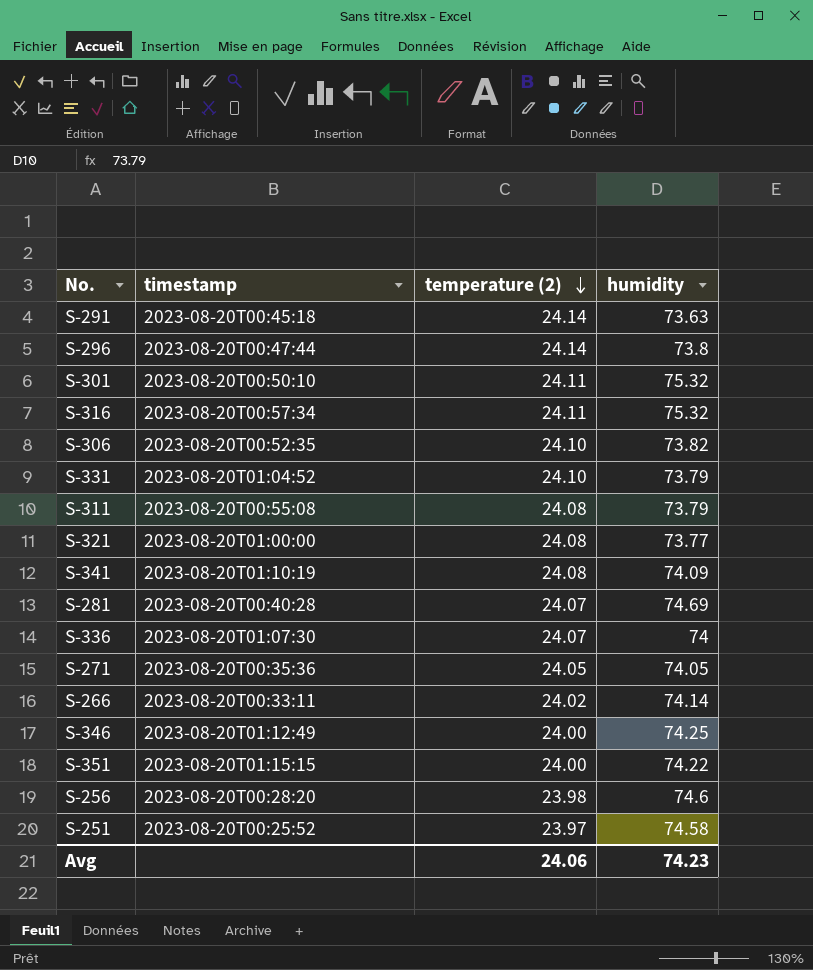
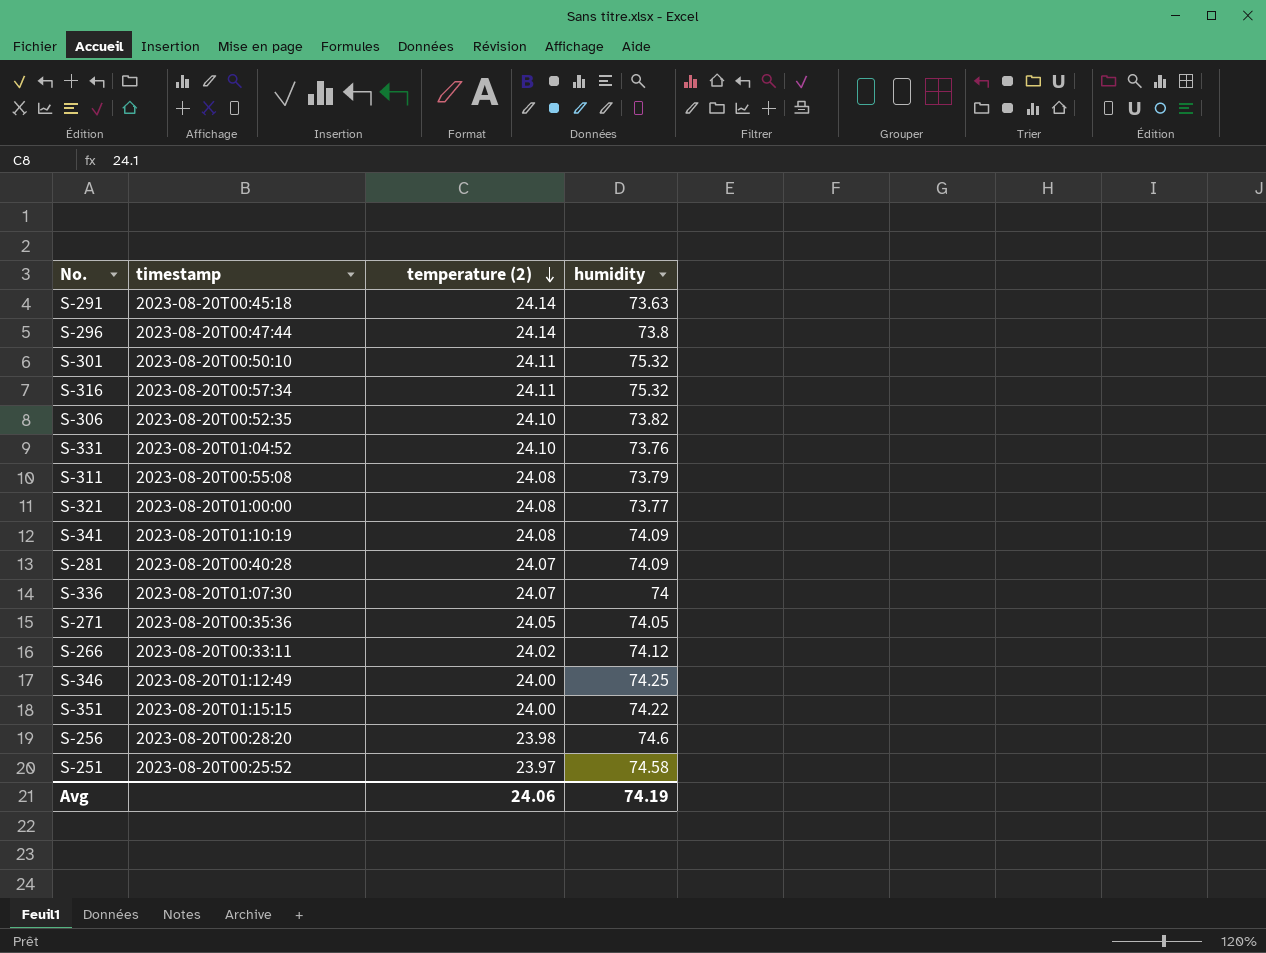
S-331 | humidity: 73.79 -> 73.76
S-281 | humidity: 74.69 -> 74.09
S-266 | humidity: 74.14 -> 74.12
Avg | humidity: 74.23 -> 74.19

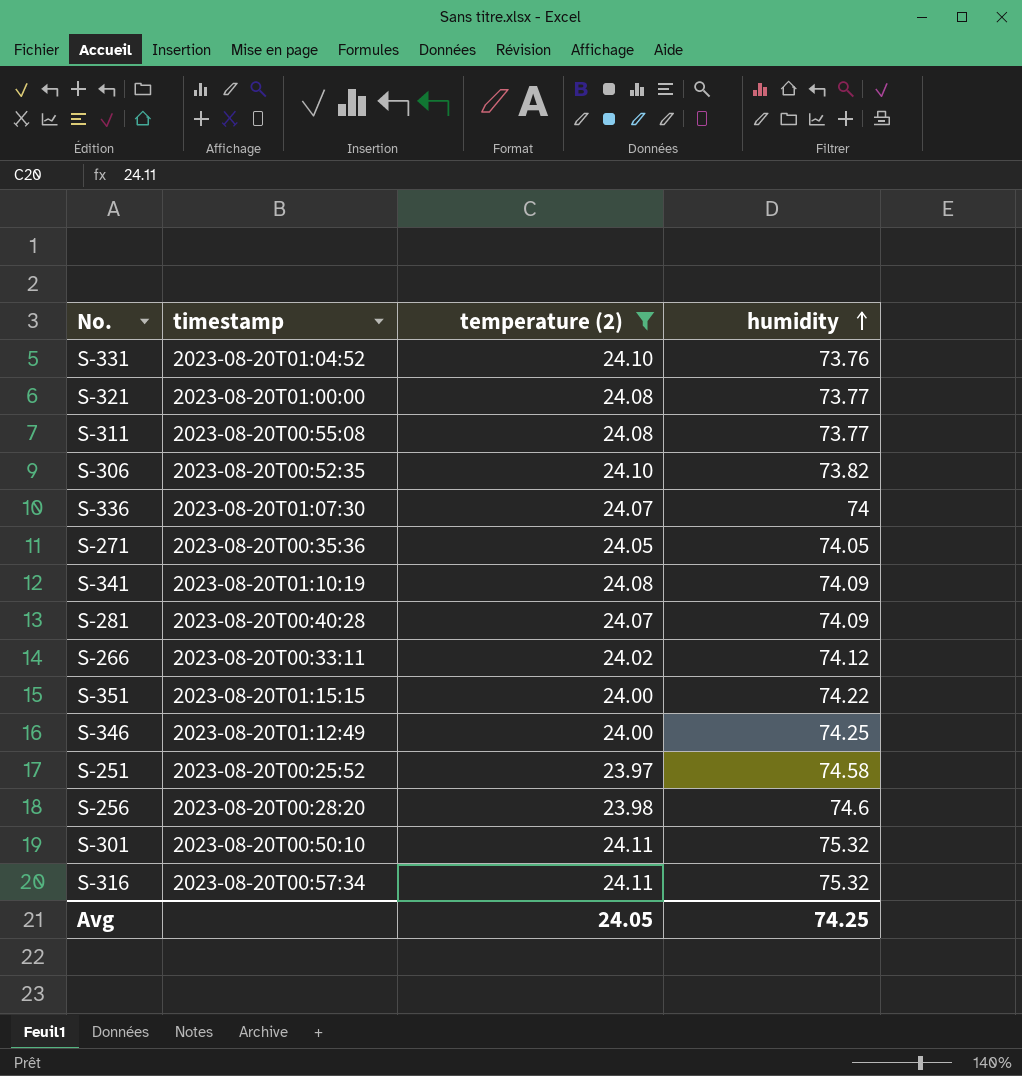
filter: none -> temperature (2) != 24.14
row order: temperature (2) descending -> humidity ascending
S-311 | humidity: 73.79 -> 73.77
Avg | temperature (2): 24.06 -> 24.05
Avg | humidity: 74.19 -> 74.25

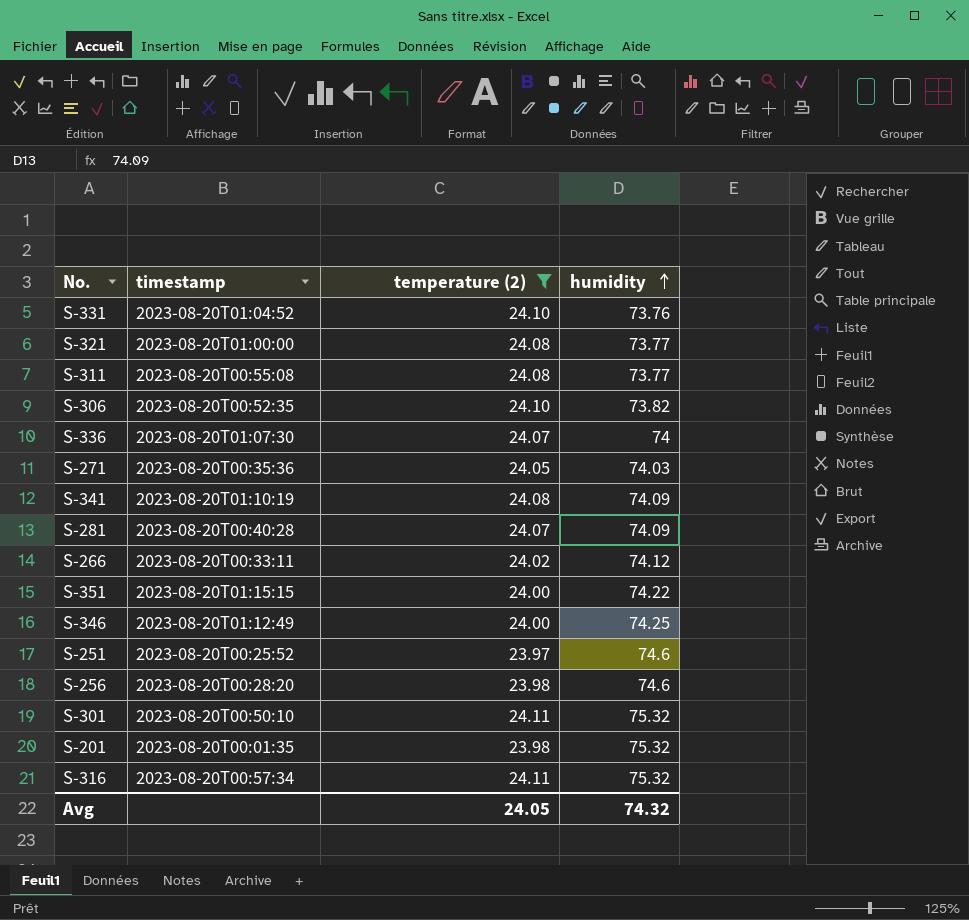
S-271 | humidity: 74.05 -> 74.03
S-251 | humidity: 74.58 -> 74.6
row S-201: none -> 2023-08-20T00:01:35 | 23.98 | 75.32
Avg | humidity: 74.25 -> 74.32

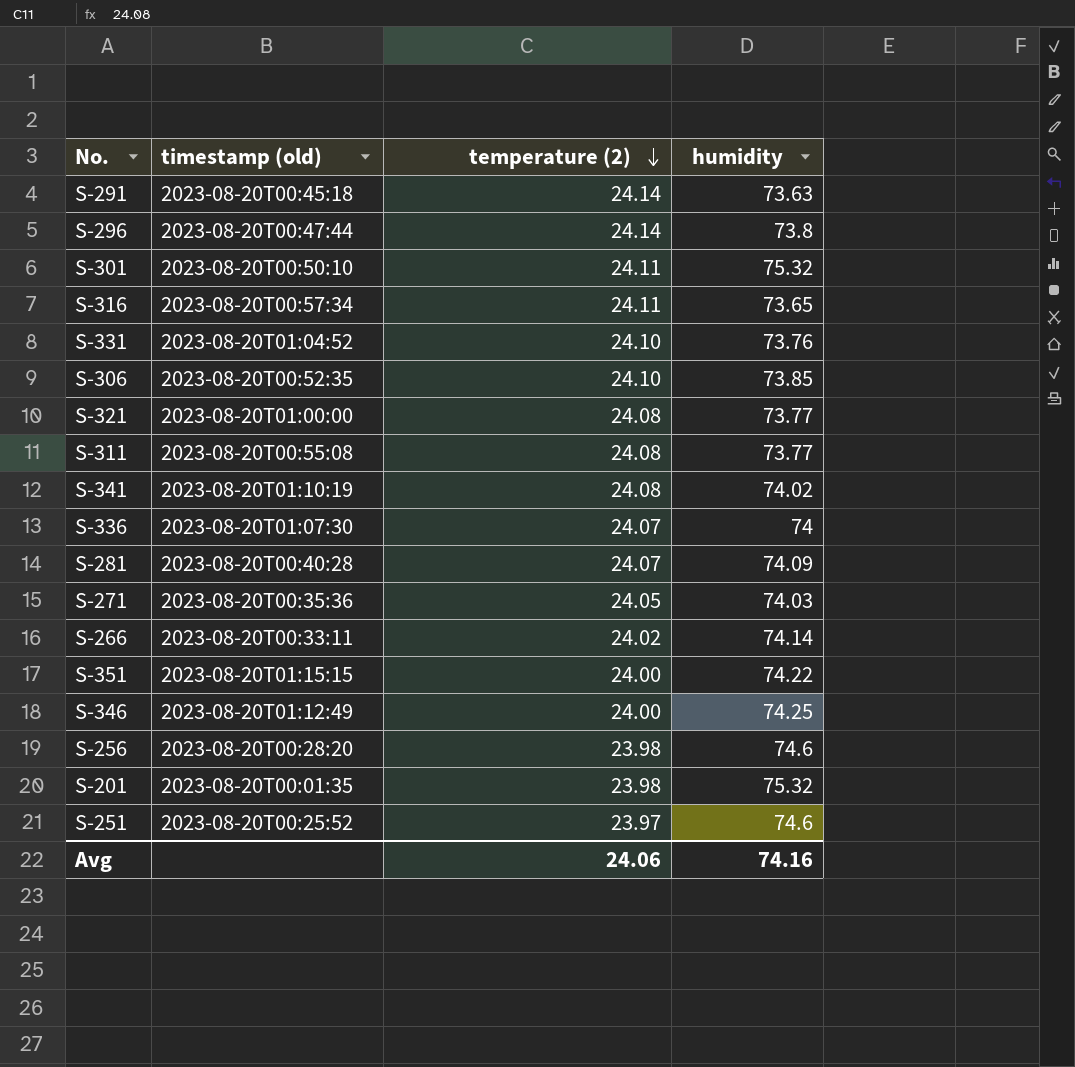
filter: temperature (2) != 24.14 -> none
row order: humidity ascending -> temperature (2) descending
column name: timestamp -> timestamp (old)
S-316 | humidity: 75.32 -> 73.65
S-306 | humidity: 73.82 -> 73.85
S-341 | humidity: 74.09 -> 74.02
S-266 | humidity: 74.12 -> 74.14
Avg | temperature (2): 24.05 -> 24.06
Avg | humidity: 74.32 -> 74.16

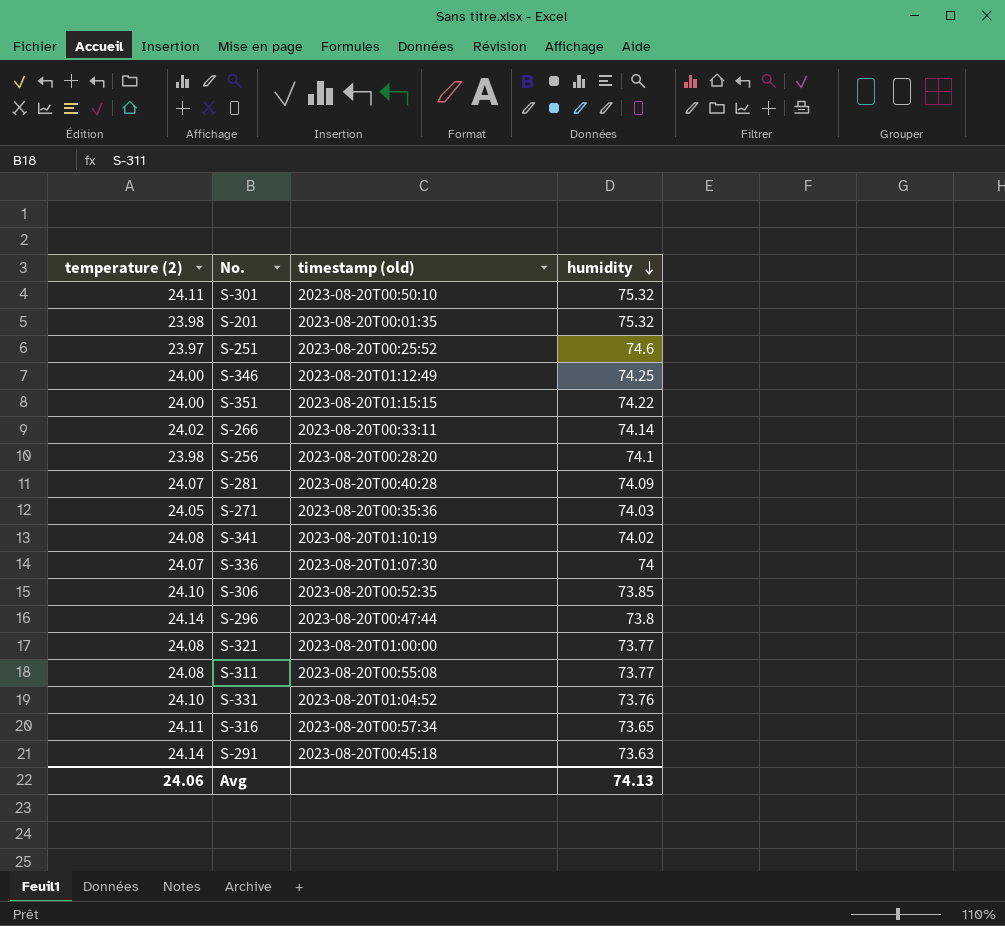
row order: temperature (2) descending -> humidity descending
column temperature (2) | position: 3 -> 1
S-256 | humidity: 74.6 -> 74.1
Avg | humidity: 74.16 -> 74.13

